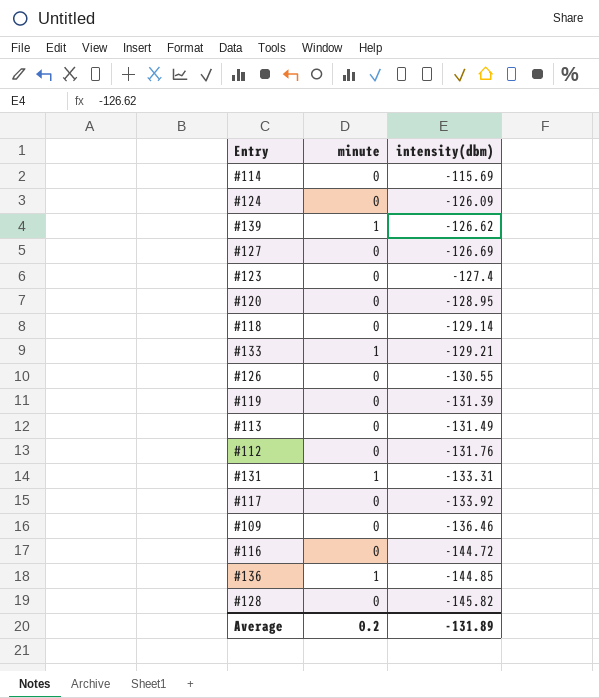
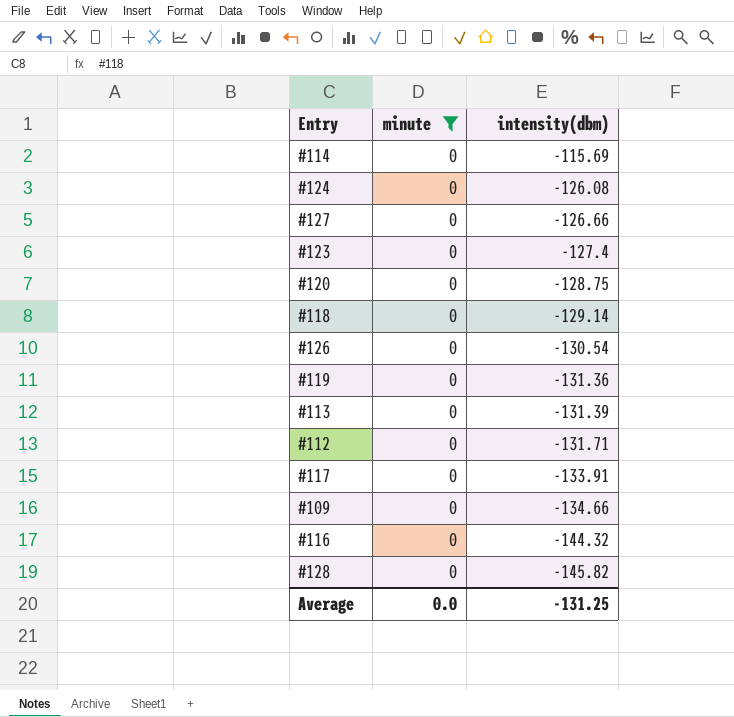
filter: none -> minute = 0
#124 | intensity(dbm): -126.09 -> -126.08
#127 | intensity(dbm): -126.69 -> -126.66
#120 | intensity(dbm): -128.95 -> -128.75
#126 | intensity(dbm): -130.55 -> -130.54
#119 | intensity(dbm): -131.39 -> -131.36
#113 | intensity(dbm): -131.49 -> -131.39
#112 | intensity(dbm): -131.76 -> -131.71
#117 | intensity(dbm): -133.92 -> -133.91
#109 | intensity(dbm): -136.46 -> -134.66
#116 | intensity(dbm): -144.72 -> -144.32
Average | minute: 0.2 -> 0.0
Average | intensity(dbm): -131.89 -> -131.25

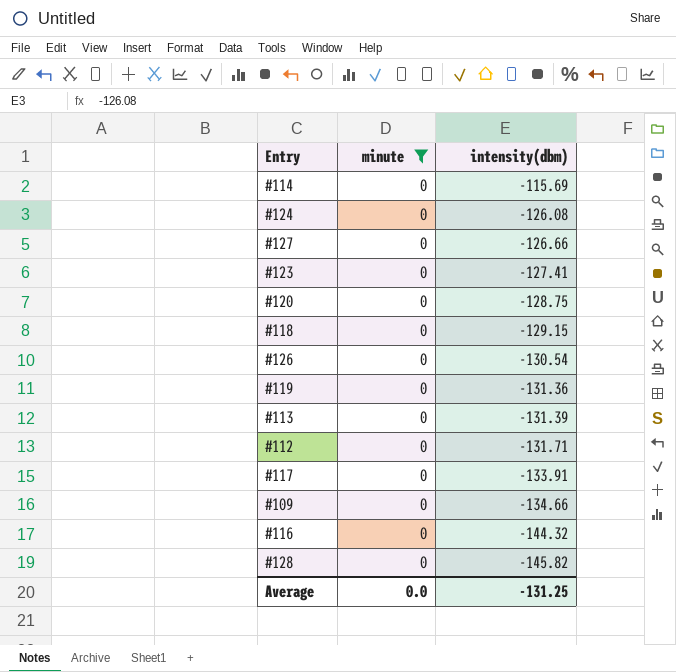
#123 | intensity(dbm): -127.4 -> -127.41
#118 | intensity(dbm): -129.14 -> -129.15

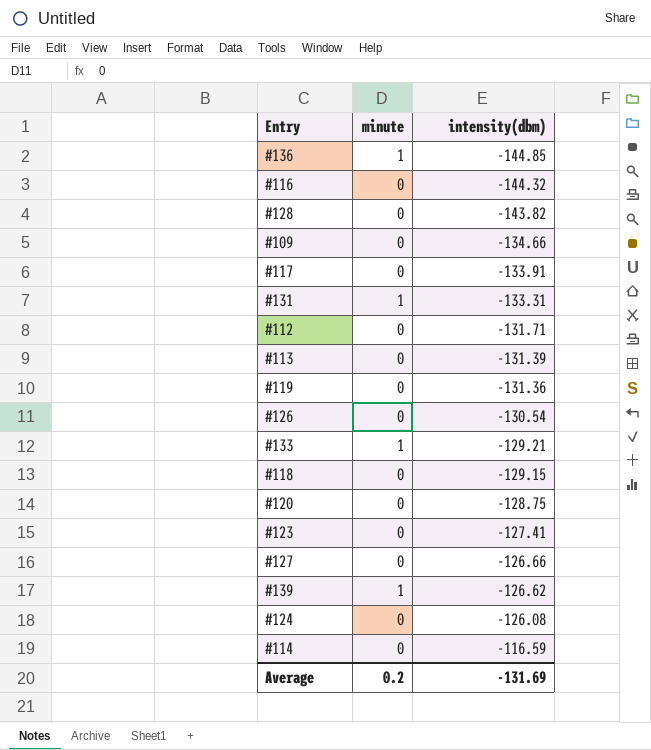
filter: minute = 0 -> none
row order: intensity(dbm) descending -> intensity(dbm) ascending
#128 | intensity(dbm): -145.82 -> -143.82
#114 | intensity(dbm): -115.69 -> -116.59
Average | minute: 0.0 -> 0.2
Average | intensity(dbm): -131.25 -> -131.69

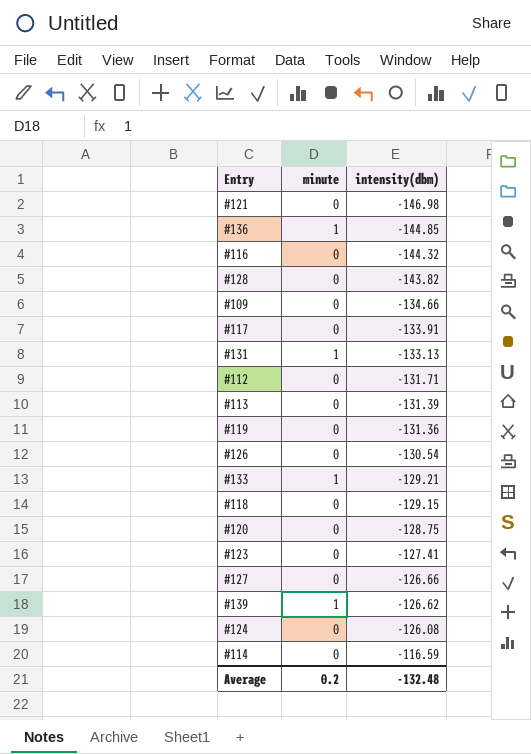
row #121: none -> 0 | -146.98
#131 | intensity(dbm): -133.31 -> -133.13
Average | intensity(dbm): -131.69 -> -132.48

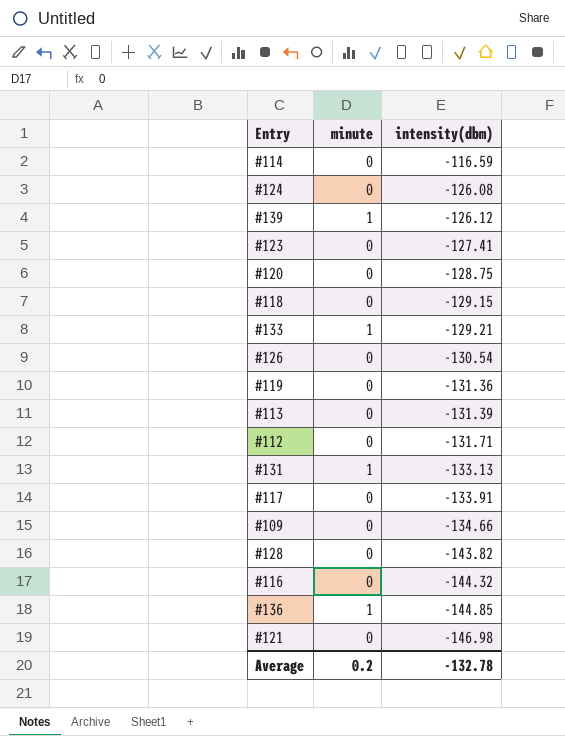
row order: intensity(dbm) ascending -> intensity(dbm) descending
row #127: 0 | -126.66 -> none
#139 | intensity(dbm): -126.62 -> -126.12
Average | intensity(dbm): -132.48 -> -132.78

